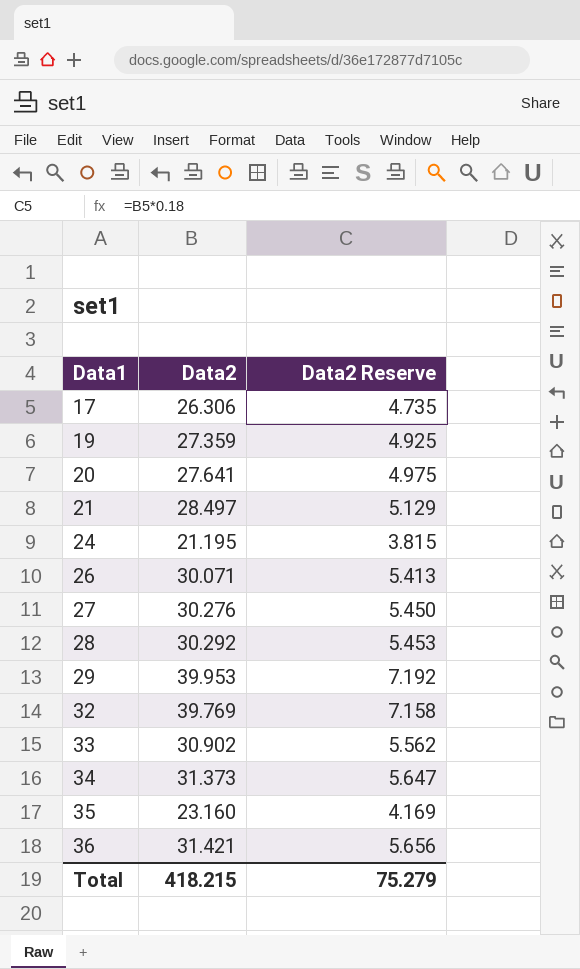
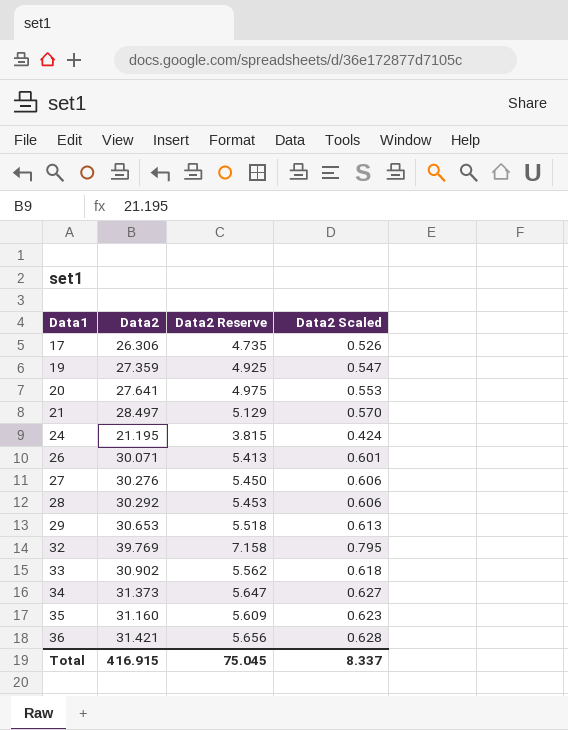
column Data2 Scaled | formula: none -> [Data2] * 0.02
29 | Data2: 39.953 -> 30.653
29 | Data2 Reserve: 7.192 -> 5.518
35 | Data2: 23.160 -> 31.160
35 | Data2 Reserve: 4.169 -> 5.609
Total | Data2: 418.215 -> 416.915
Total | Data2 Reserve: 75.279 -> 75.045

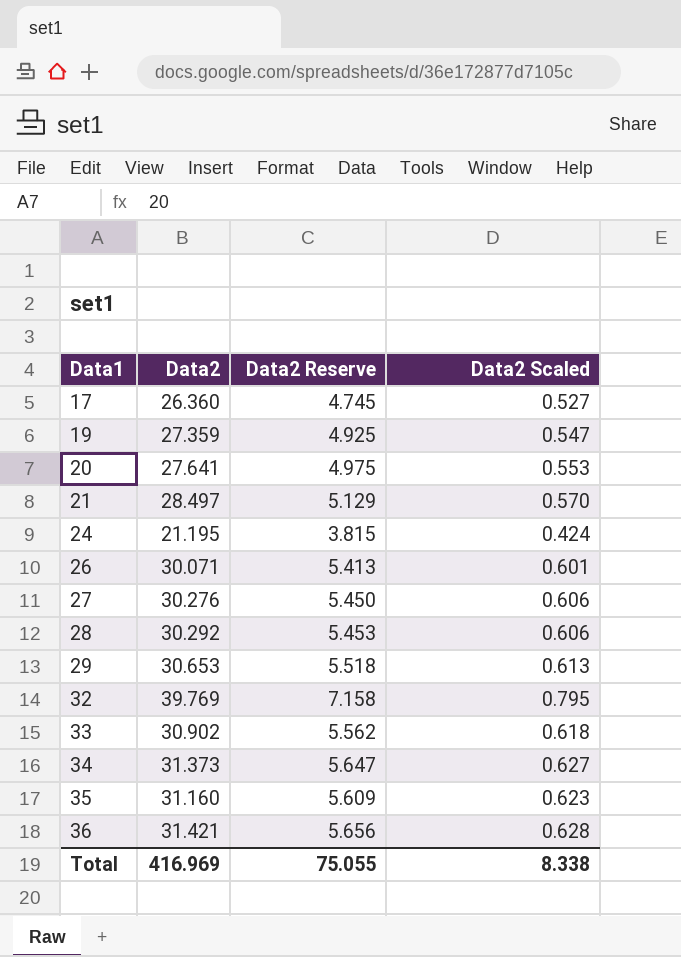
17 | Data2: 26.306 -> 26.360
17 | Data2 Reserve: 4.735 -> 4.745
17 | Data2 Scaled: 0.526 -> 0.527
Total | Data2: 416.915 -> 416.969
Total | Data2 Reserve: 75.045 -> 75.055
Total | Data2 Scaled: 8.337 -> 8.338

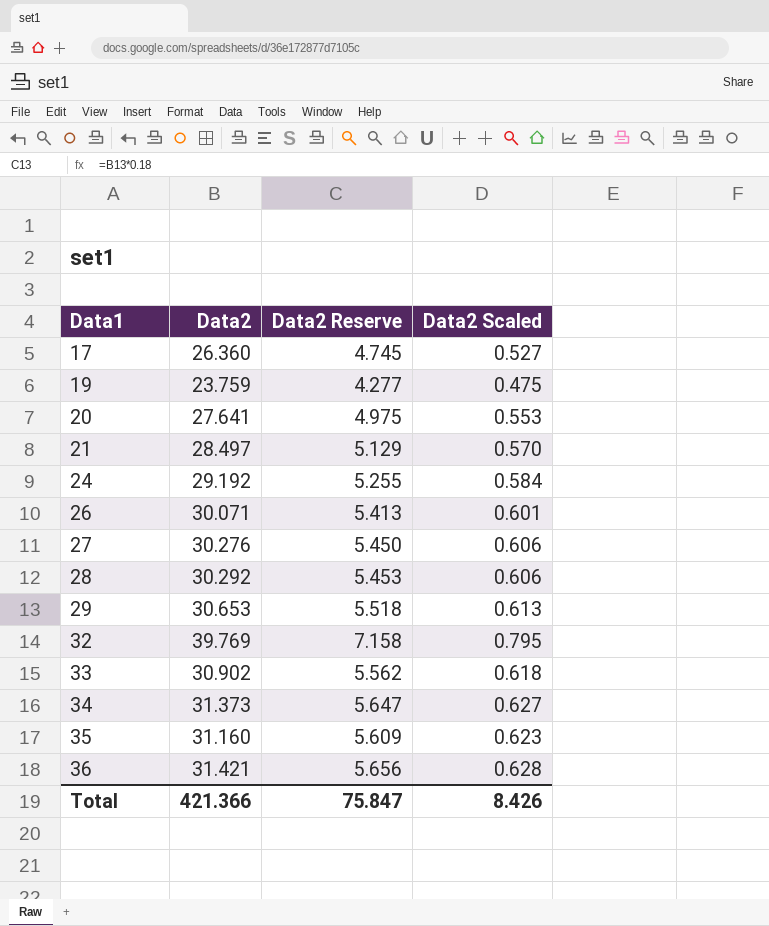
19 | Data2: 27.359 -> 23.759
19 | Data2 Reserve: 4.925 -> 4.277
19 | Data2 Scaled: 0.547 -> 0.475
24 | Data2: 21.195 -> 29.192
24 | Data2 Reserve: 3.815 -> 5.255
24 | Data2 Scaled: 0.424 -> 0.584
Total | Data2: 416.969 -> 421.366
Total | Data2 Reserve: 75.055 -> 75.847
Total | Data2 Scaled: 8.338 -> 8.426

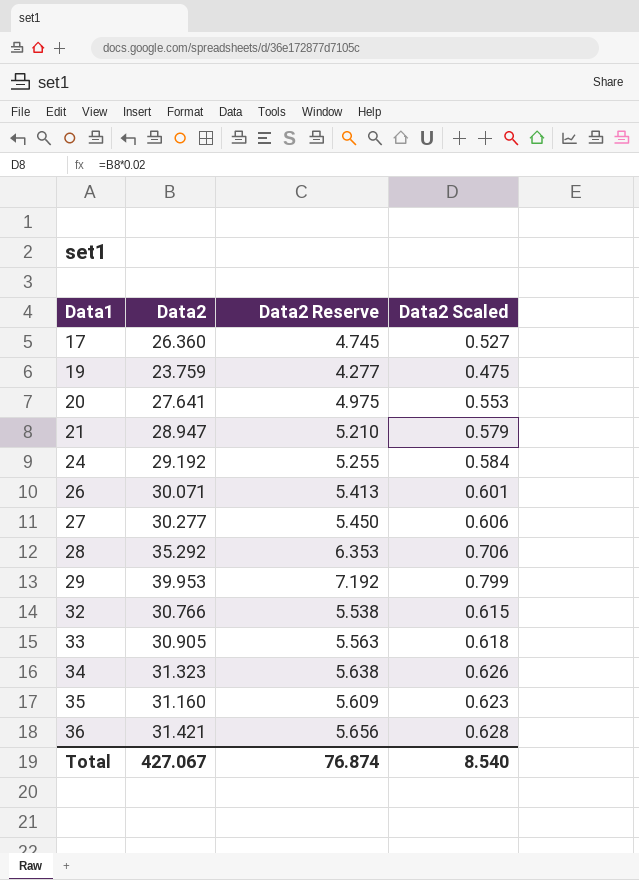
21 | Data2: 28.497 -> 28.947
21 | Data2 Reserve: 5.129 -> 5.210
21 | Data2 Scaled: 0.570 -> 0.579
27 | Data2: 30.276 -> 30.277
28 | Data2: 30.292 -> 35.292
28 | Data2 Reserve: 5.453 -> 6.353
28 | Data2 Scaled: 0.606 -> 0.706
29 | Data2: 30.653 -> 39.953
29 | Data2 Reserve: 5.518 -> 7.192
29 | Data2 Scaled: 0.613 -> 0.799
32 | Data2: 39.769 -> 30.766
32 | Data2 Reserve: 7.158 -> 5.538
32 | Data2 Scaled: 0.795 -> 0.615
33 | Data2: 30.902 -> 30.905
33 | Data2 Reserve: 5.562 -> 5.563
34 | Data2: 31.373 -> 31.323
34 | Data2 Reserve: 5.647 -> 5.638
34 | Data2 Scaled: 0.627 -> 0.626
Total | Data2: 421.366 -> 427.067
Total | Data2 Reserve: 75.847 -> 76.874
Total | Data2 Scaled: 8.426 -> 8.540

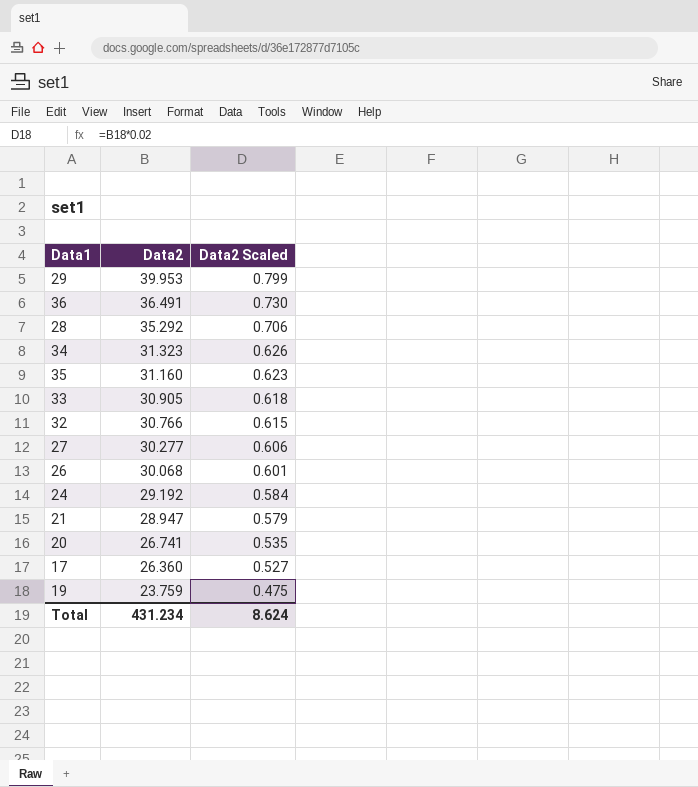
row order: Data1 ascending -> Data2 descending
column Data2 Reserve | formula: [Data2] * 0.18 -> none
36 | Data2: 31.421 -> 36.491
36 | Data2 Scaled: 0.628 -> 0.730
26 | Data2: 30.071 -> 30.068
20 | Data2: 27.641 -> 26.741
20 | Data2 Scaled: 0.553 -> 0.535
Total | Data2: 427.067 -> 431.234
Total | Data2 Scaled: 8.540 -> 8.624

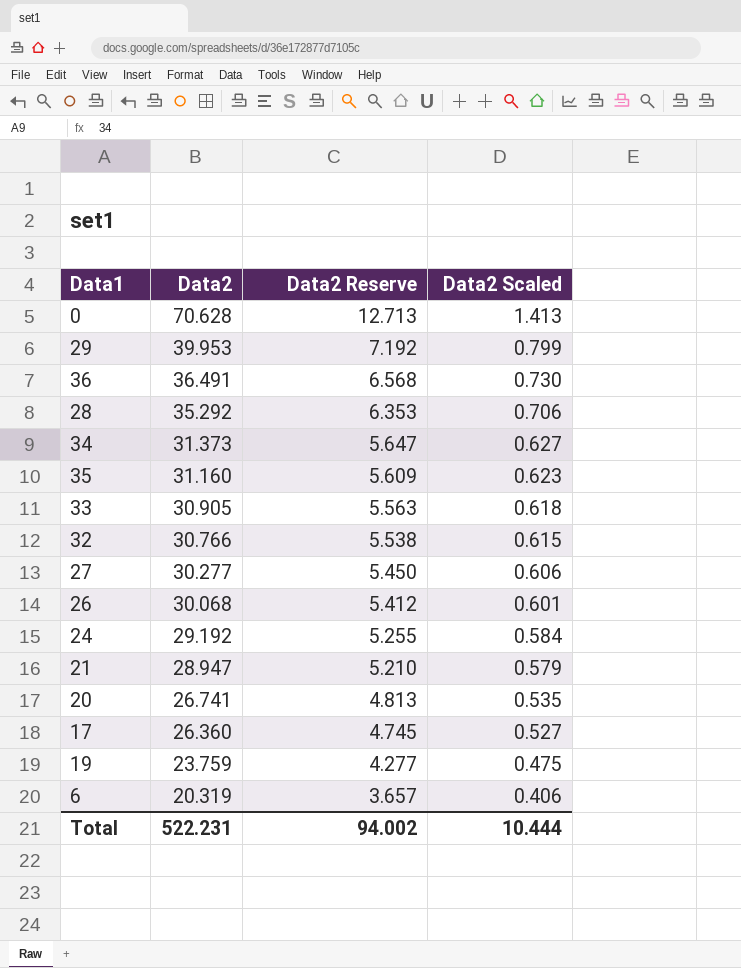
column Data2 Reserve | formula: none -> [Data2] * 0.18
row 0: none -> 70.628 | 12.713 | 1.413
34 | Data2: 31.323 -> 31.373
34 | Data2 Scaled: 0.626 -> 0.627
row 6: none -> 20.319 | 3.657 | 0.406
Total | Data2: 431.234 -> 522.231
Total | Data2 Scaled: 8.624 -> 10.444

